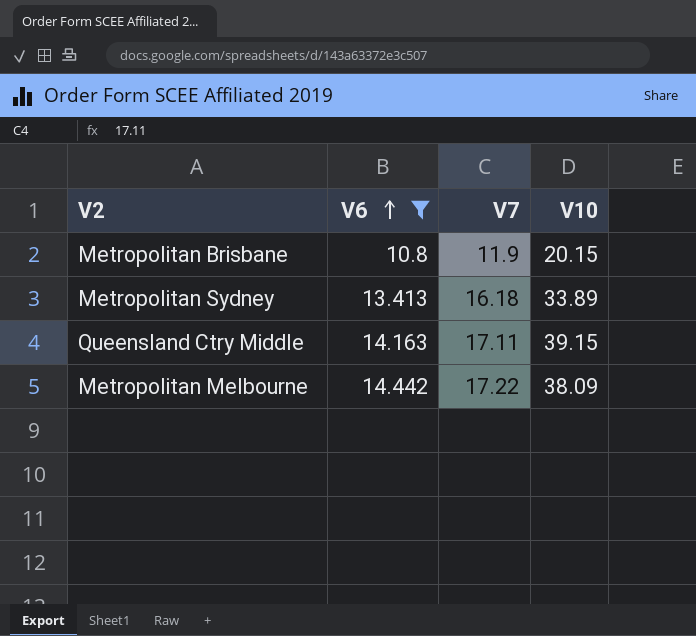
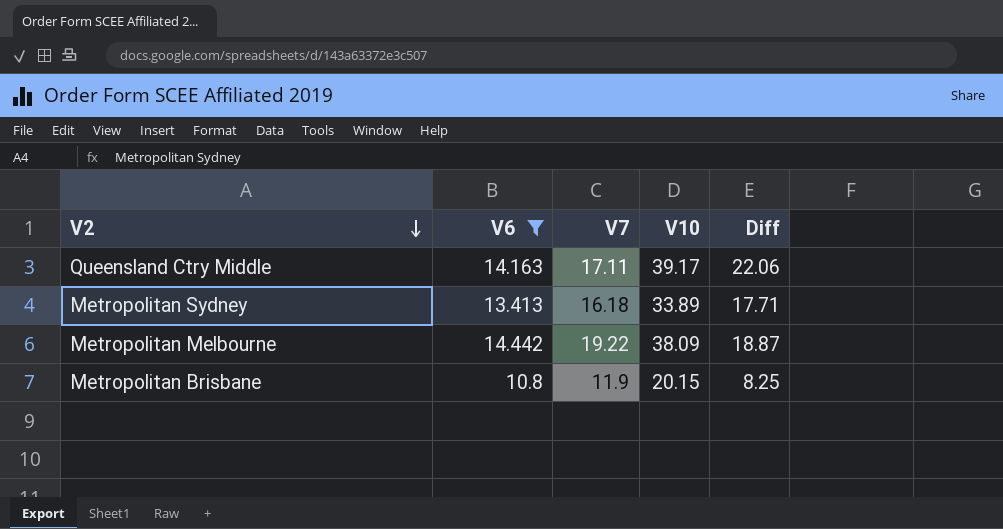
row order: V6 ascending -> V2 descending
column Diff | formula: none -> [V10] - [V7]
Queensland Ctry Middle | V10: 39.15 -> 39.17
Metropolitan Melbourne | V7: 17.22 -> 19.22

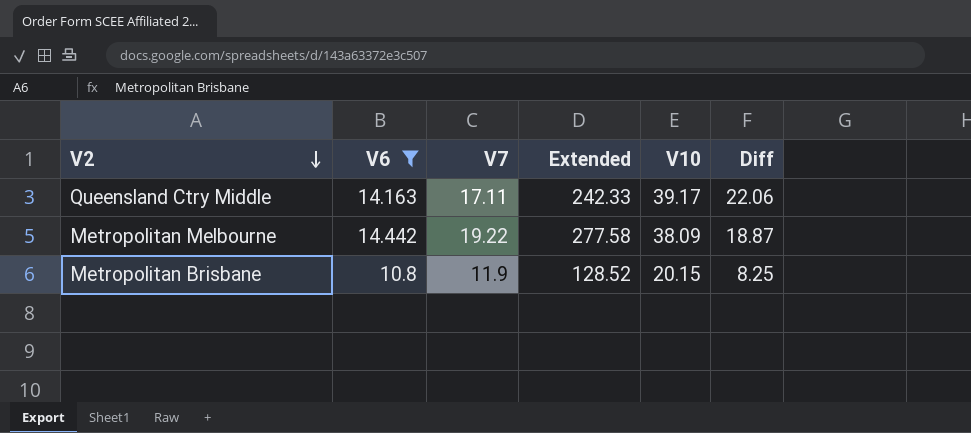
column Extended | formula: none -> [V6] * [V7]
row Metropolitan Sydney: 13.413 | 16.18 | 33.89 | 17.71 -> none

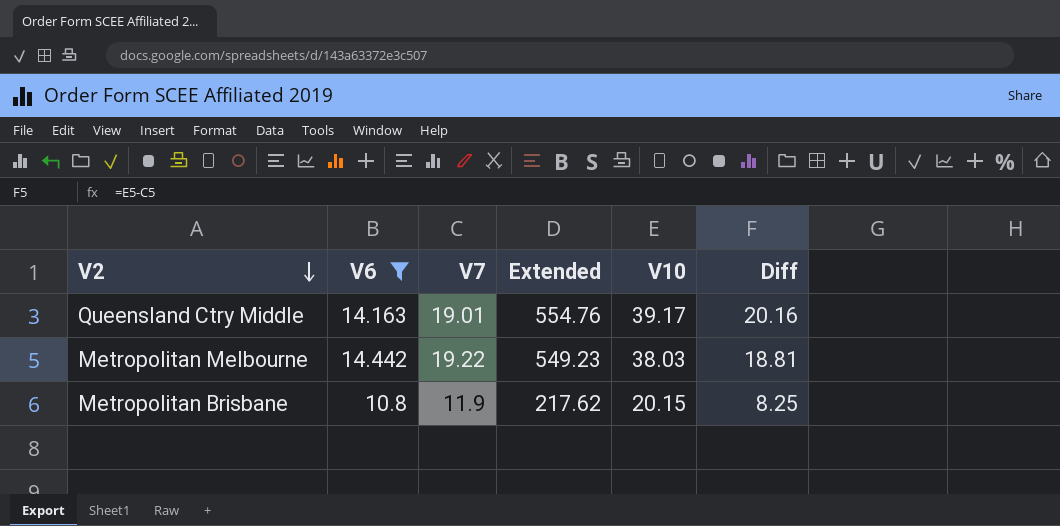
column Extended | formula: [V6] * [V7] -> [V6] * [V10]
Queensland Ctry Middle | V7: 17.11 -> 19.01
Queensland Ctry Middle | Diff: 22.06 -> 20.16
Metropolitan Melbourne | V10: 38.09 -> 38.03
Metropolitan Melbourne | Diff: 18.87 -> 18.81

